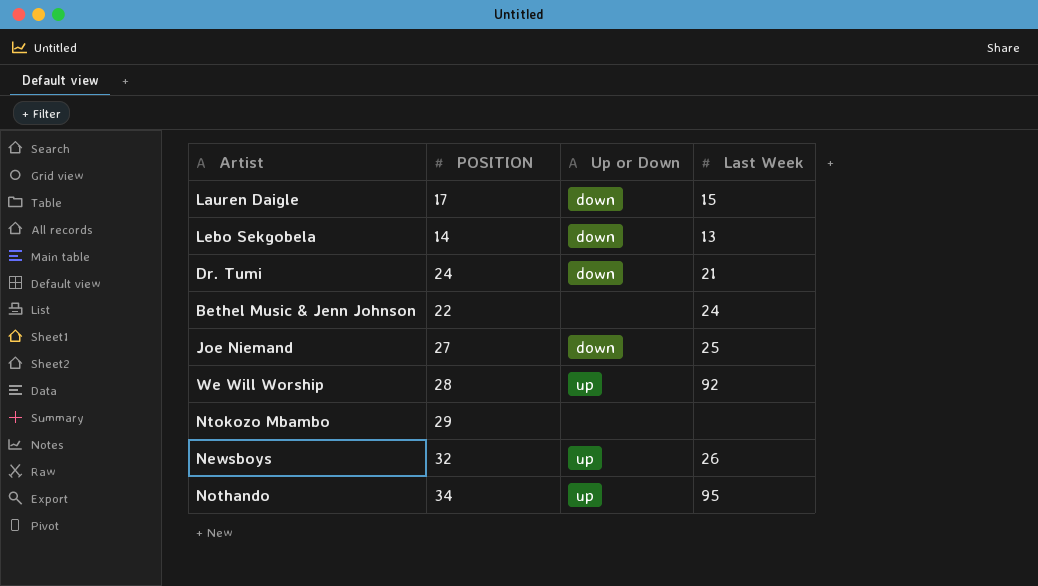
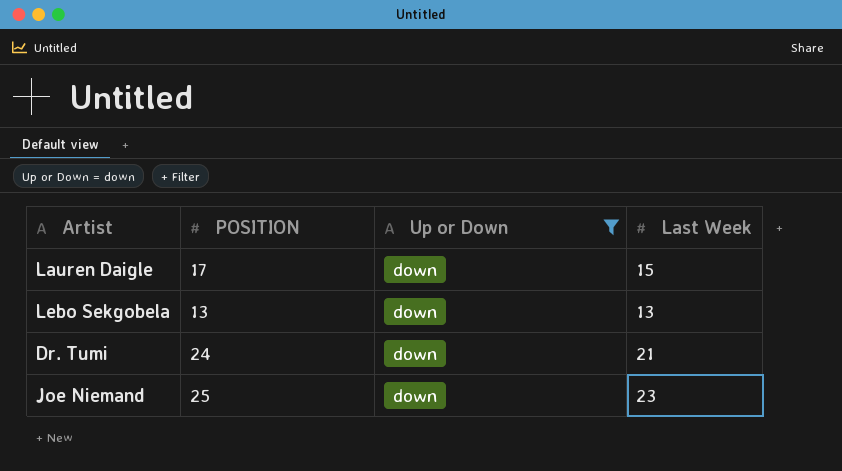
filter: none -> Up or Down = down
Lebo Sekgobela | POSITION: 14 -> 13
Joe Niemand | POSITION: 27 -> 25
Joe Niemand | Last Week: 25 -> 23

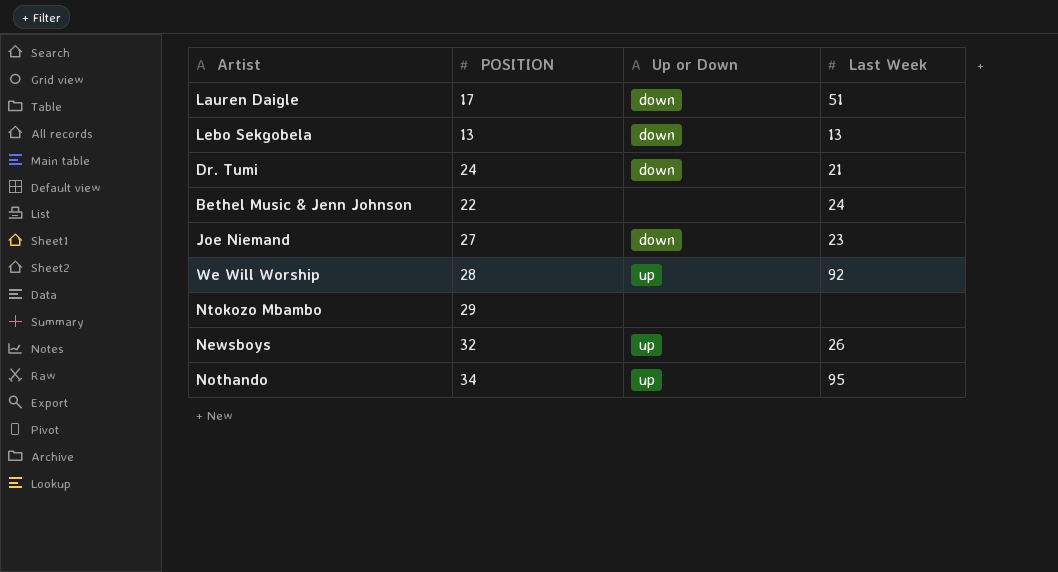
filter: Up or Down = down -> none
Lauren Daigle | Last Week: 15 -> 51
Joe Niemand | POSITION: 25 -> 27

